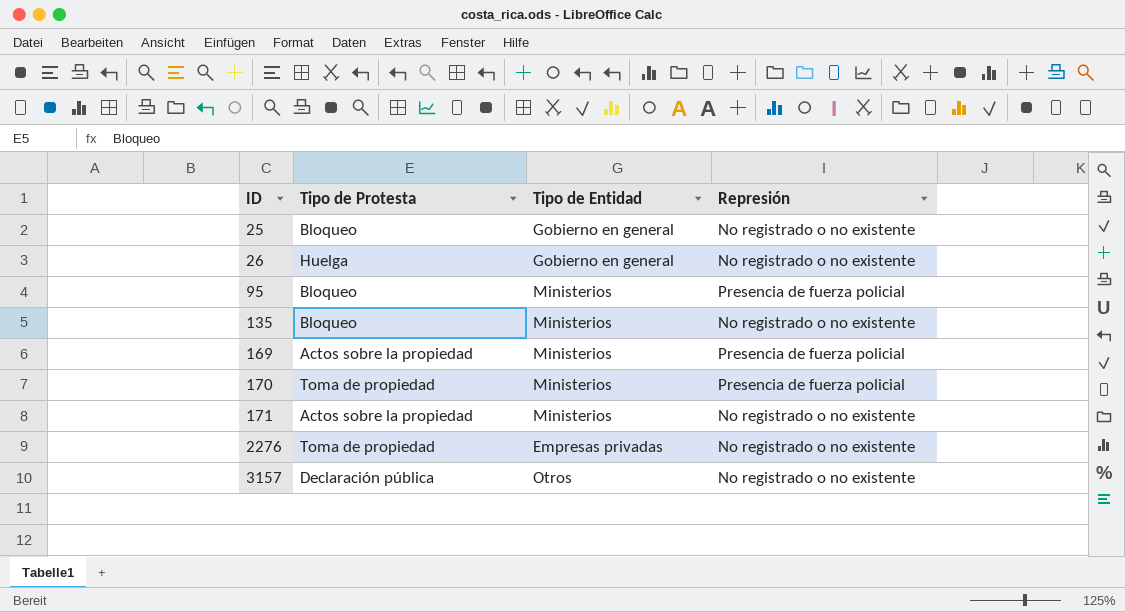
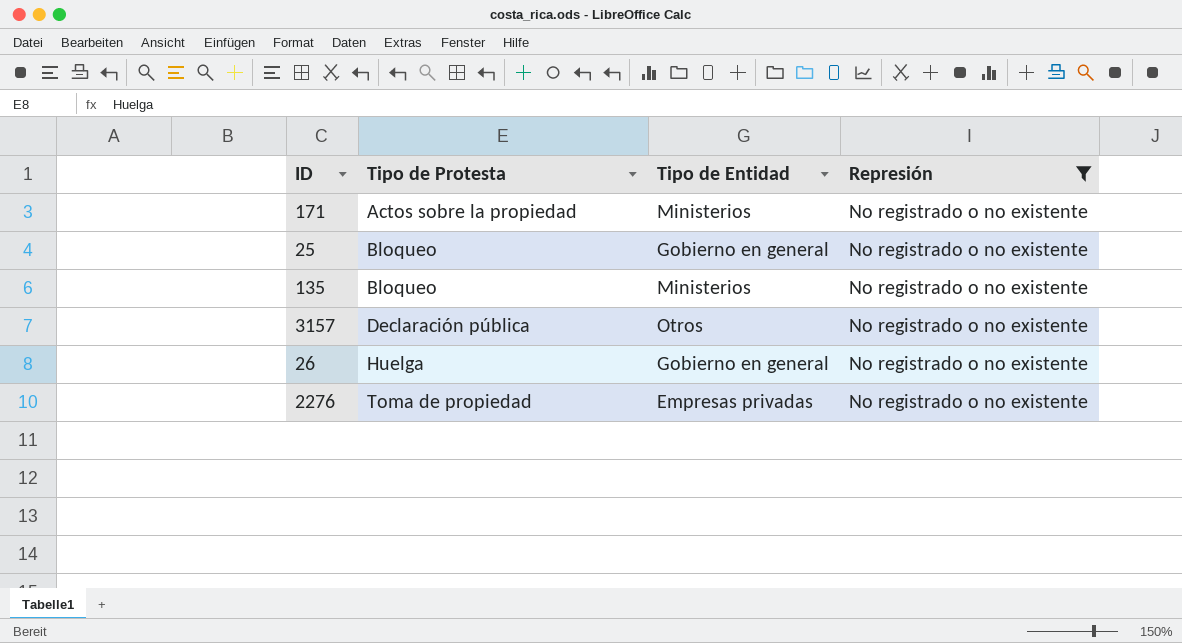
filter: none -> Represión = No registrado o no existente
row order: ID ascending -> Tipo de Protesta ascending

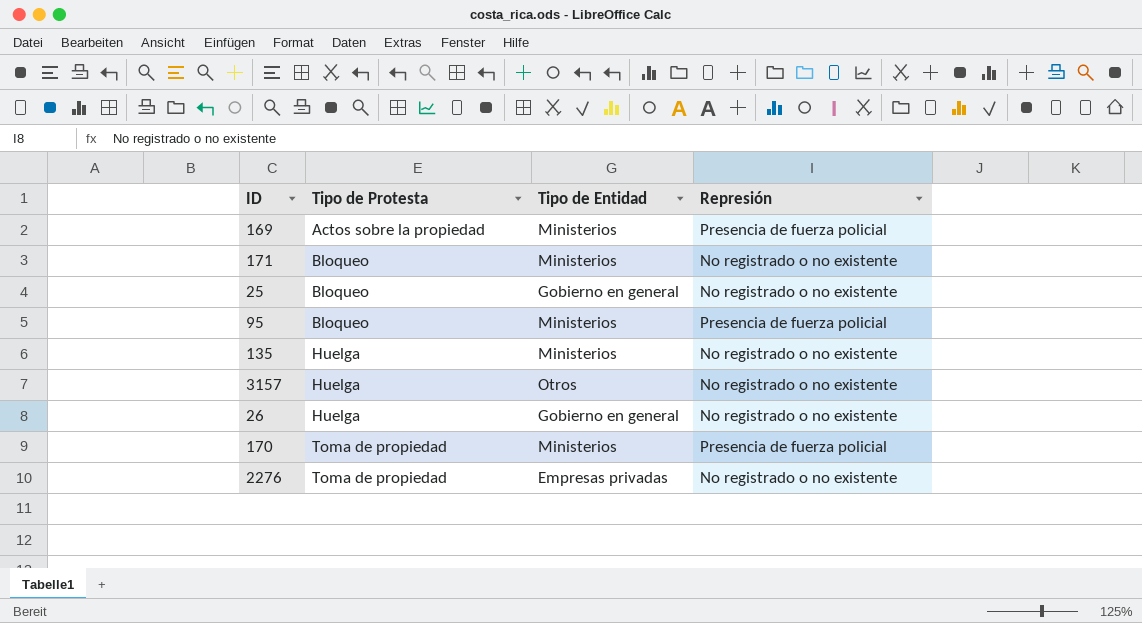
filter: Represión = No registrado o no existente -> none
171 | Tipo de Protesta: Actos sobre la propiedad -> Bloqueo
135 | Tipo de Protesta: Bloqueo -> Huelga
3157 | Tipo de Protesta: Declaración pública -> Huelga

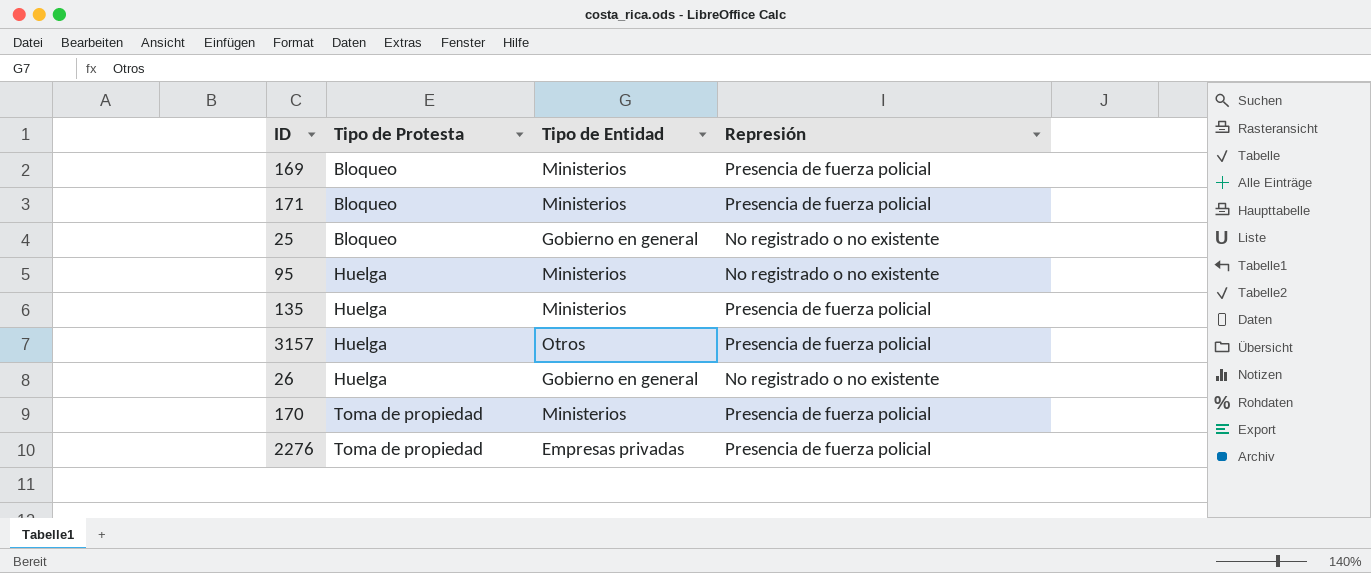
169 | Tipo de Protesta: Actos sobre la propiedad -> Bloqueo
171 | Represión: No registrado o no existente -> Presencia de fuerza policial
95 | Tipo de Protesta: Bloqueo -> Huelga
95 | Represión: Presencia de fuerza policial -> No registrado o no existente
135 | Represión: No registrado o no existente -> Presencia de fuerza policial
3157 | Represión: No registrado o no existente -> Presencia de fuerza policial
2276 | Represión: No registrado o no existente -> Presencia de fuerza policial

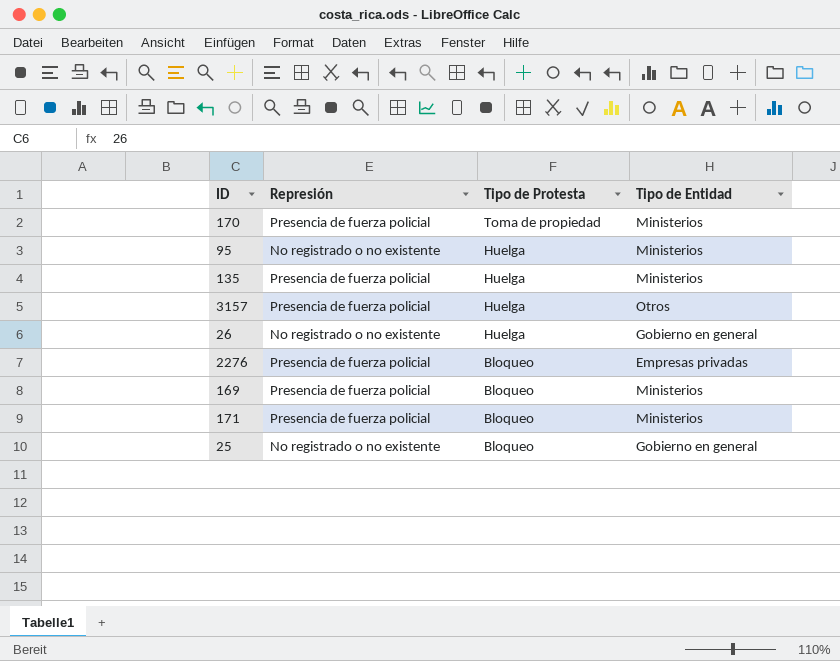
row order: Tipo de Protesta ascending -> Tipo de Protesta descending
column Represión | position: 4 -> 2
2276 | Tipo de Protesta: Toma de propiedad -> Bloqueo

